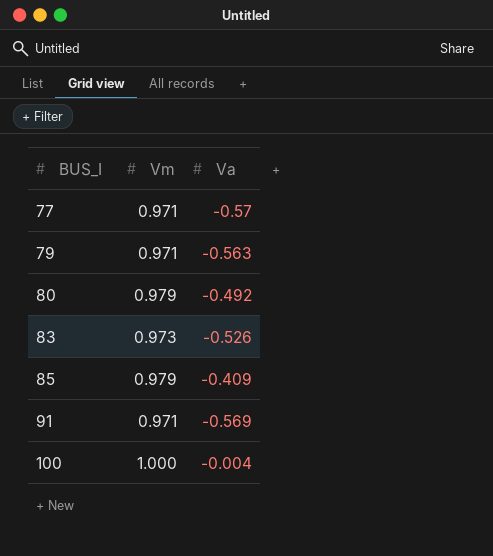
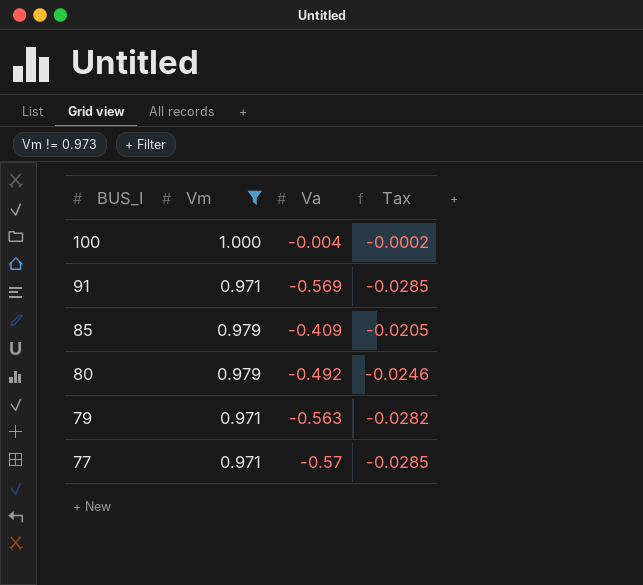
filter: none -> Vm != 0.973
row order: BUS_I ascending -> BUS_I descending
column Tax | formula: none -> [Va] * 0.05

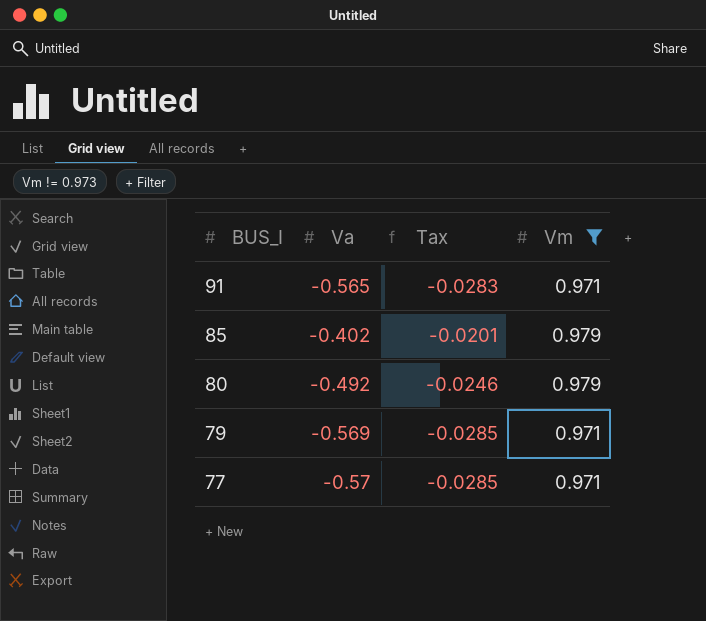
column Vm | position: 2 -> 4
row 100: 1.000 | -0.004 | -0.0002 -> none
91 | Va: -0.569 -> -0.565
91 | Tax: -0.0285 -> -0.0283
85 | Va: -0.409 -> -0.402
85 | Tax: -0.0205 -> -0.0201
79 | Va: -0.563 -> -0.569
79 | Tax: -0.0282 -> -0.0285

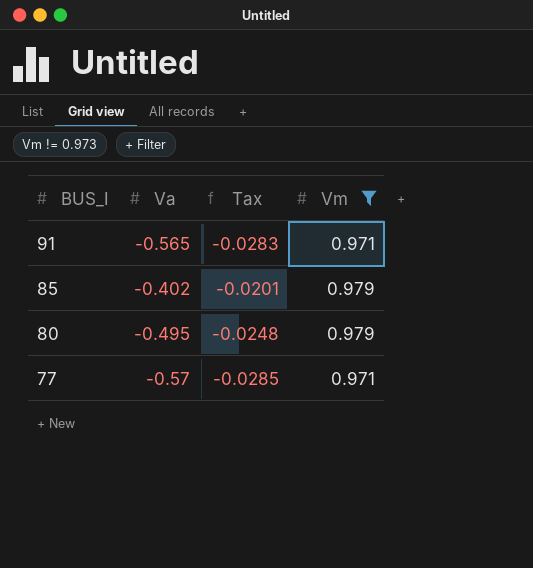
row 79: -0.569 | -0.0285 | 0.971 -> none
80 | Va: -0.492 -> -0.495
80 | Tax: -0.0246 -> -0.0248

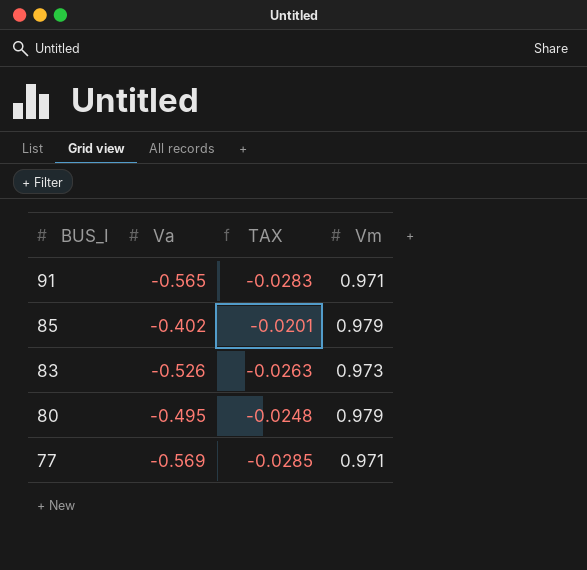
filter: Vm != 0.973 -> none
column name: Tax -> TAX
77 | Va: -0.57 -> -0.569

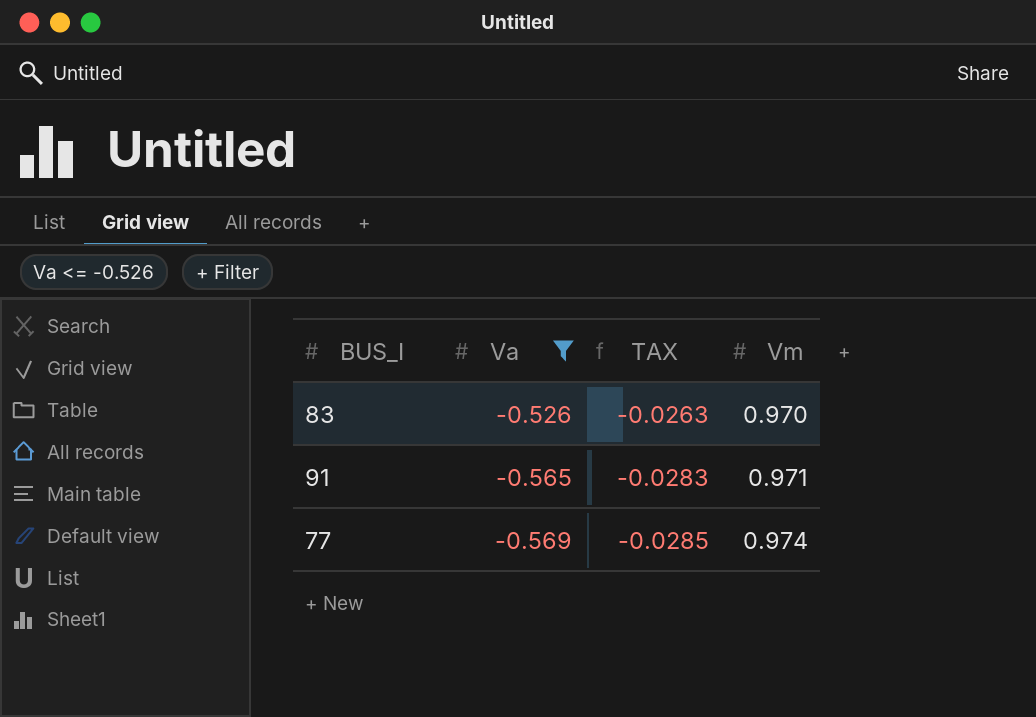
filter: none -> Va <= -0.526
row order: BUS_I descending -> Va descending
83 | Vm: 0.973 -> 0.970
77 | Vm: 0.971 -> 0.974

